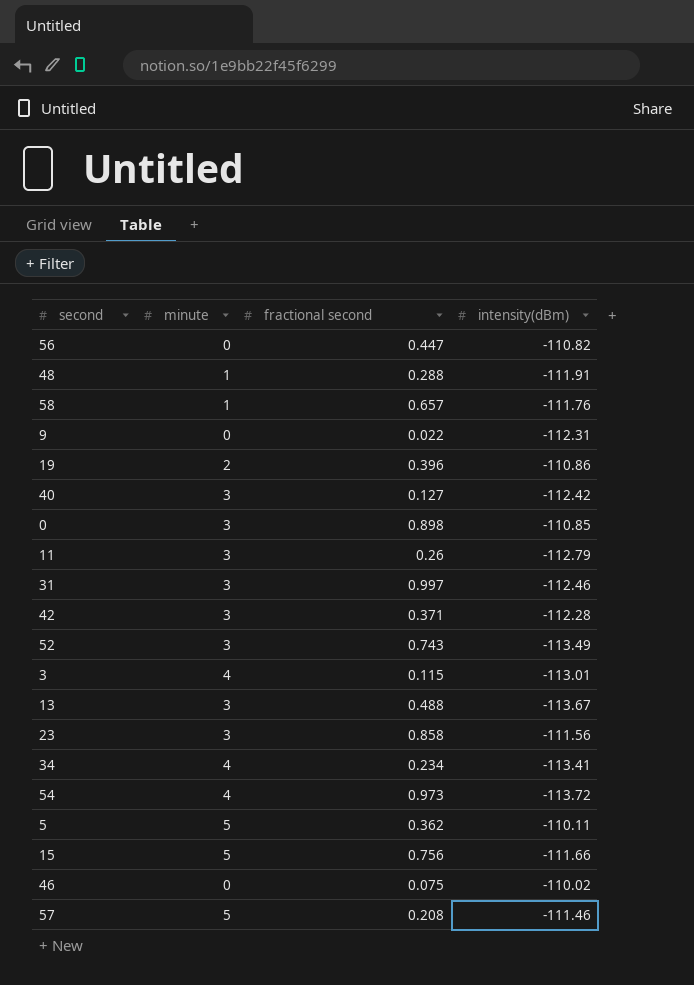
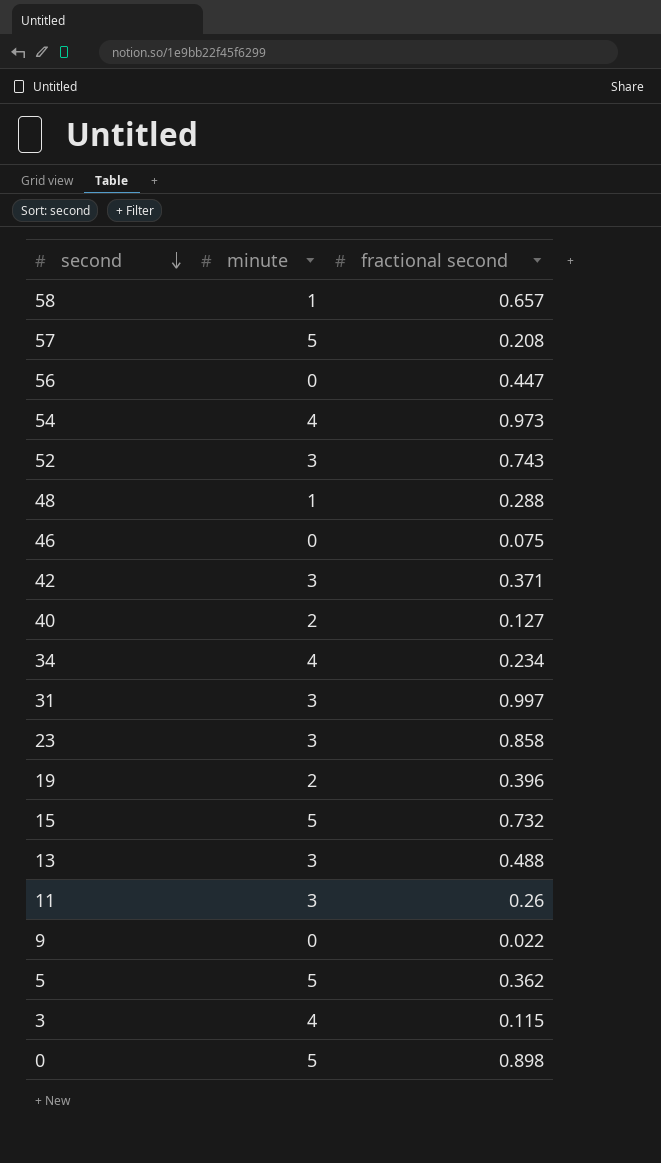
row order: none -> second descending
column intensity(dBm) | position: 4 -> none
40 | minute: 3 -> 2
15 | fractional second: 0.756 -> 0.732
0 | minute: 3 -> 5

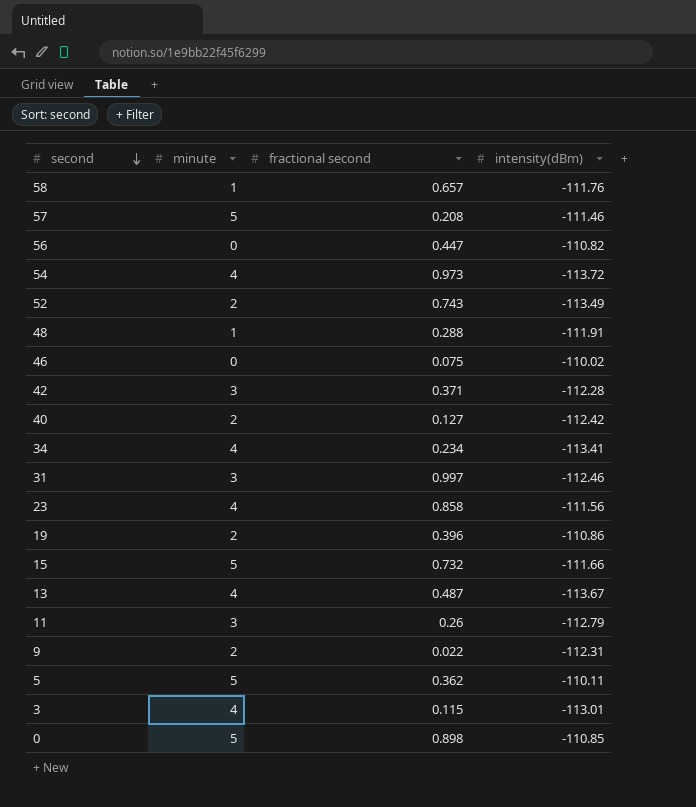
column intensity(dBm) | position: none -> 4
52 | minute: 3 -> 2
23 | minute: 3 -> 4
13 | minute: 3 -> 4
13 | fractional second: 0.488 -> 0.487
9 | minute: 0 -> 2

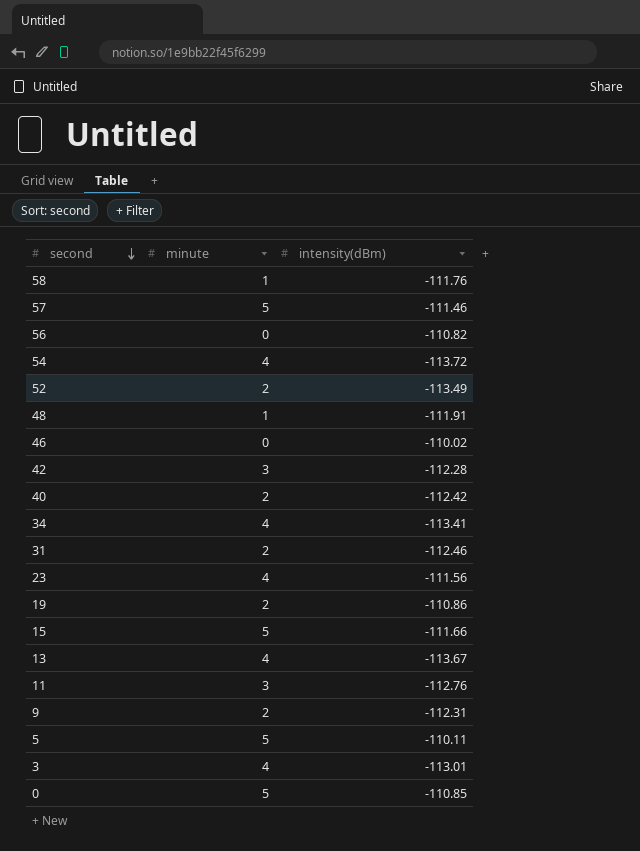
column fractional second | position: 3 -> none
31 | minute: 3 -> 2
11 | intensity(dBm): -112.79 -> -112.76

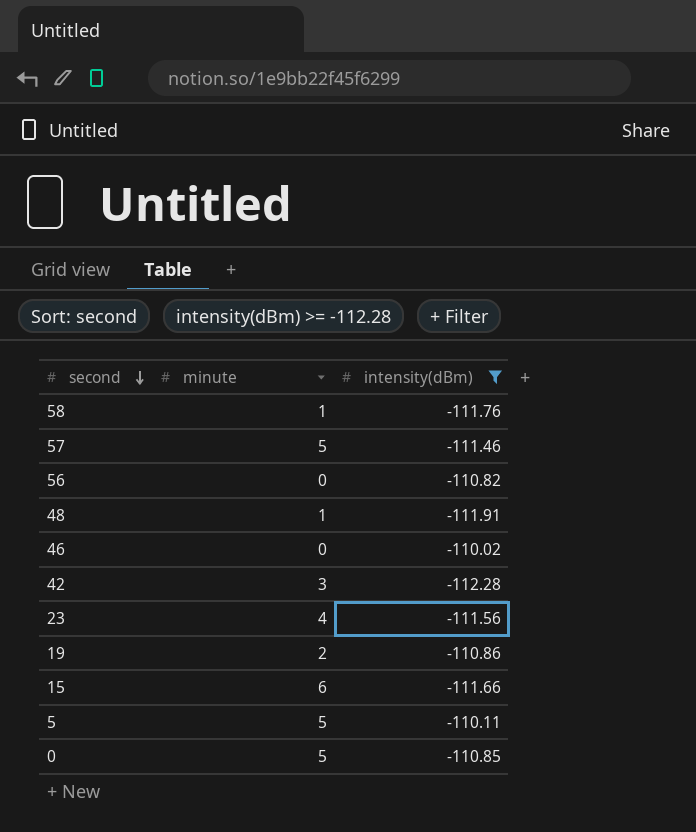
filter: none -> intensity(dBm) >= -112.28
15 | minute: 5 -> 6

